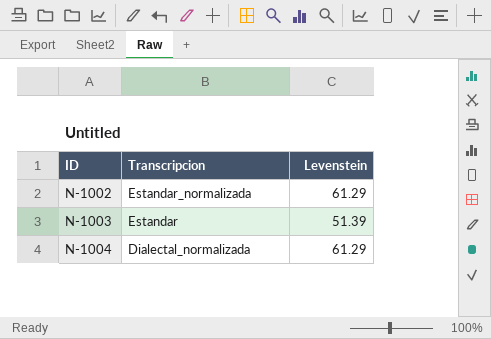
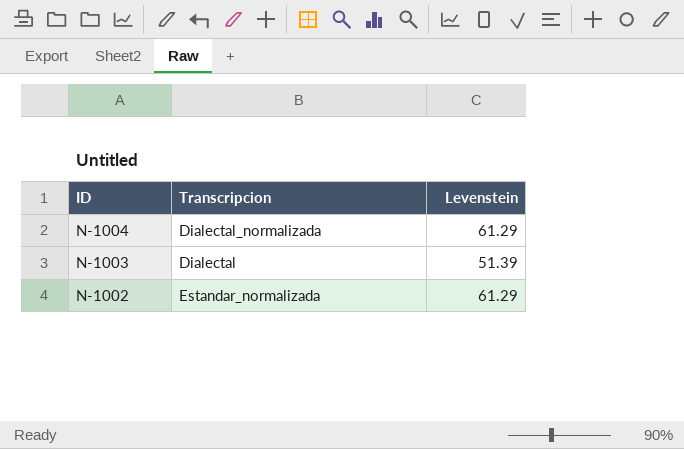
row order: ID ascending -> ID descending
N-1003 | Transcripcion: Estandar -> Dialectal

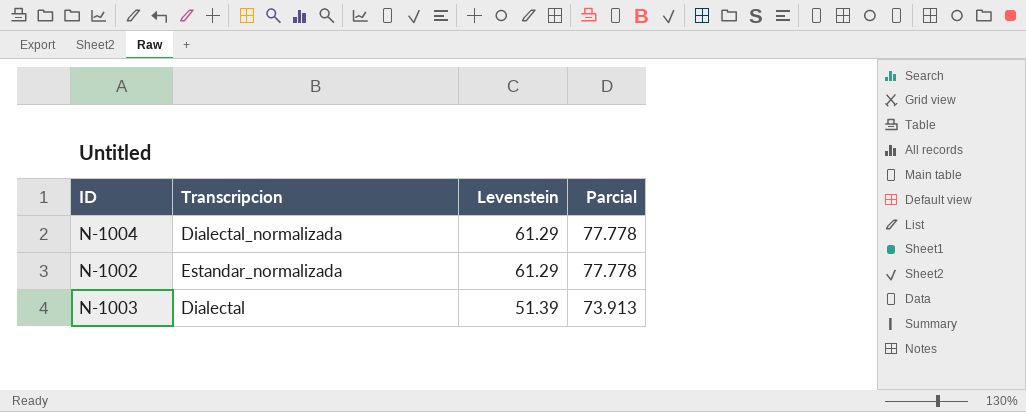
row order: ID descending -> Levenstein descending
column Parcial | position: none -> 4

